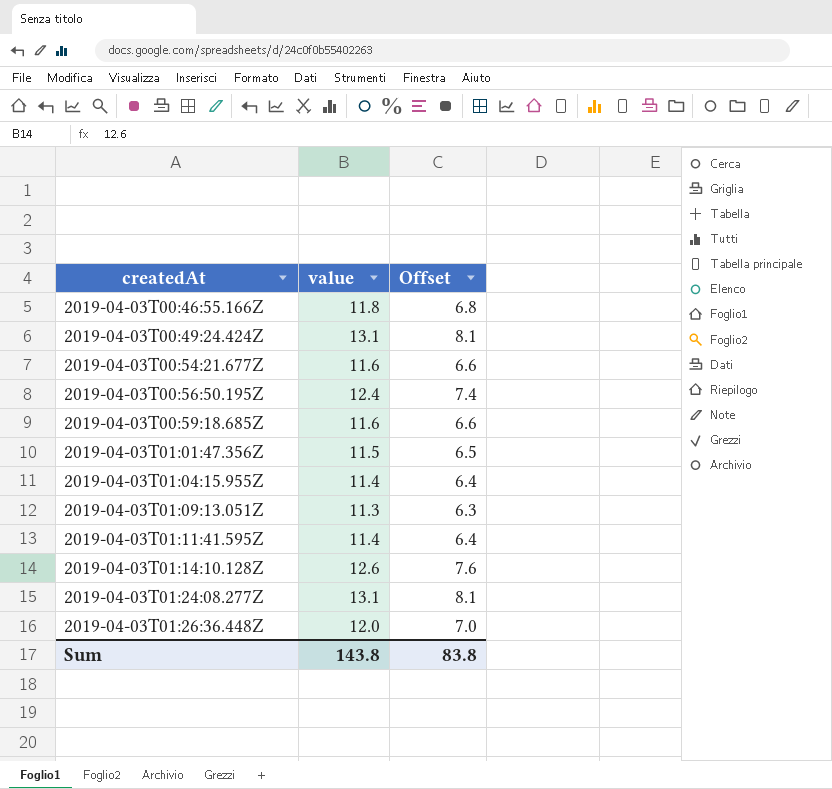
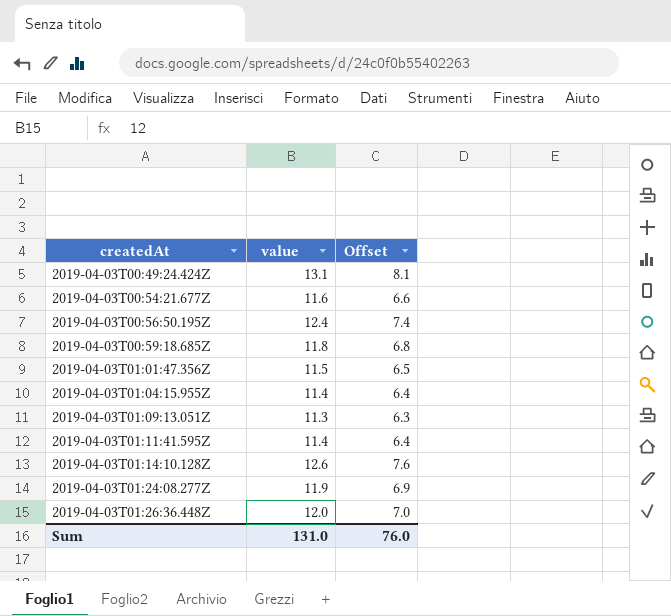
row 2019-04-03T00:46:55.166Z: 11.8 | 6.8 -> none
2019-04-03T00:59:18.685Z | value: 11.6 -> 11.8
2019-04-03T00:59:18.685Z | Offset: 6.6 -> 6.8
2019-04-03T01:24:08.277Z | value: 13.1 -> 11.9
2019-04-03T01:24:08.277Z | Offset: 8.1 -> 6.9
Sum | value: 143.8 -> 131.0
Sum | Offset: 83.8 -> 76.0

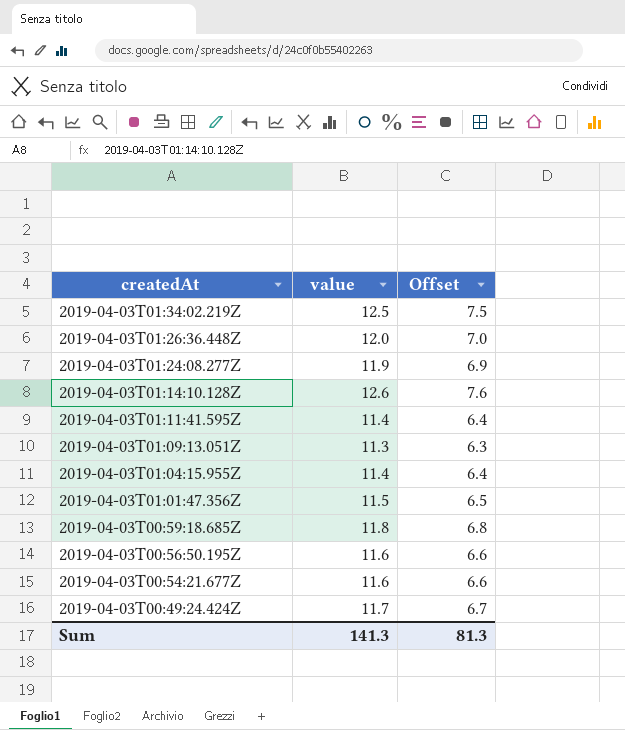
row order: createdAt ascending -> createdAt descending
row 2019-04-03T01:34:02.219Z: none -> 12.5 | 7.5
2019-04-03T00:56:50.195Z | value: 12.4 -> 11.6
2019-04-03T00:56:50.195Z | Offset: 7.4 -> 6.6
2019-04-03T00:49:24.424Z | value: 13.1 -> 11.7
2019-04-03T00:49:24.424Z | Offset: 8.1 -> 6.7
Sum | value: 131.0 -> 141.3
Sum | Offset: 76.0 -> 81.3

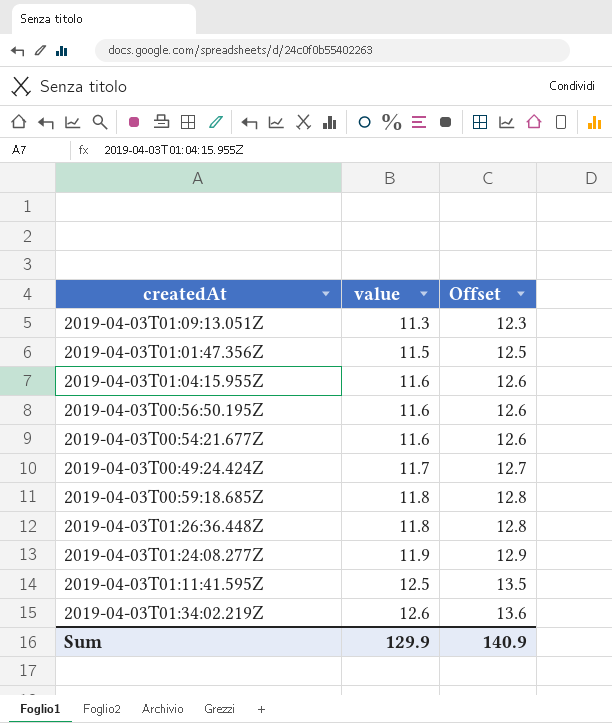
row order: createdAt descending -> value ascending
column Offset | formula: [value] - 5 -> [value] + 1
row 2019-04-03T01:14:10.128Z: 12.6 | 7.6 -> none
2019-04-03T01:04:15.955Z | value: 11.4 -> 11.6
2019-04-03T01:26:36.448Z | value: 12.0 -> 11.8
2019-04-03T01:11:41.595Z | value: 11.4 -> 12.5
2019-04-03T01:34:02.219Z | value: 12.5 -> 12.6
Sum | value: 141.3 -> 129.9
Sum | Offset: 81.3 -> 140.9

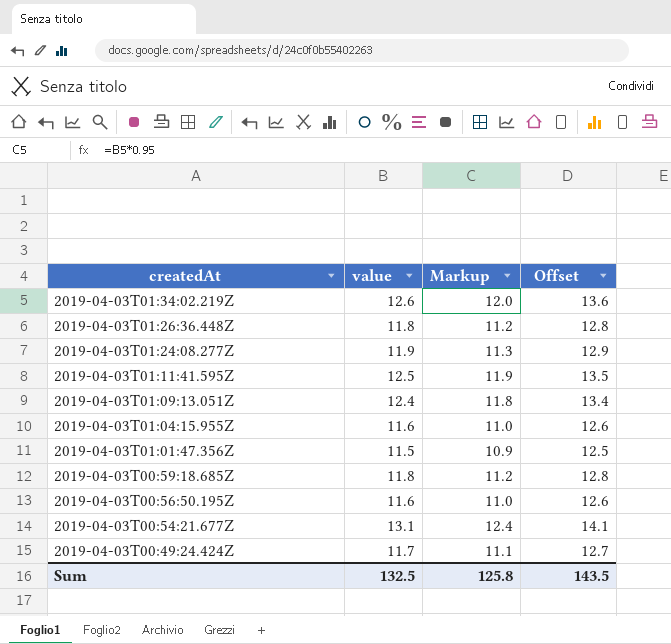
row order: value ascending -> createdAt descending
column Markup | formula: none -> [value] * 0.95
2019-04-03T01:09:13.051Z | value: 11.3 -> 12.4
2019-04-03T01:09:13.051Z | Offset: 12.3 -> 13.4
2019-04-03T00:54:21.677Z | value: 11.6 -> 13.1
2019-04-03T00:54:21.677Z | Offset: 12.6 -> 14.1
Sum | value: 129.9 -> 132.5
Sum | Offset: 140.9 -> 143.5

